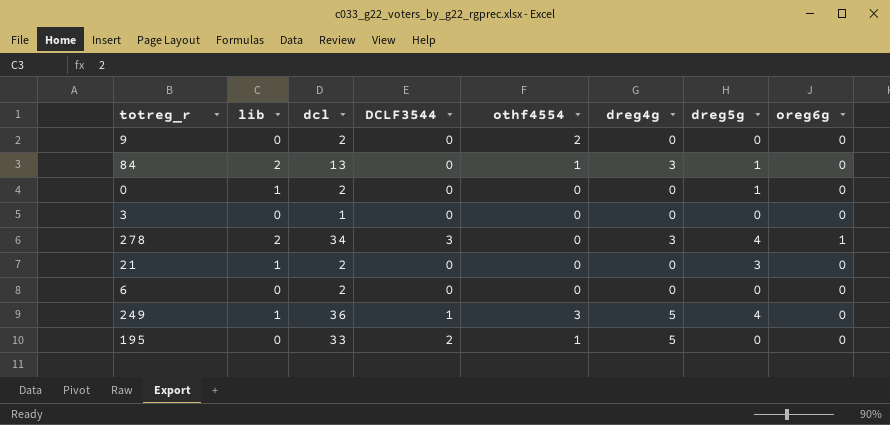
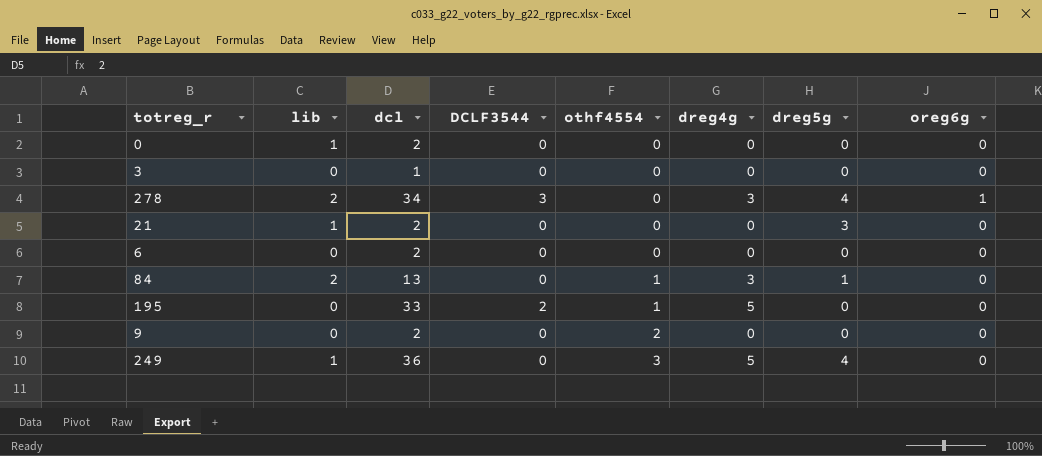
row order: none -> othf4554 ascending
0 | dreg5g: 1 -> 0
249 | DCLF3544: 1 -> 0

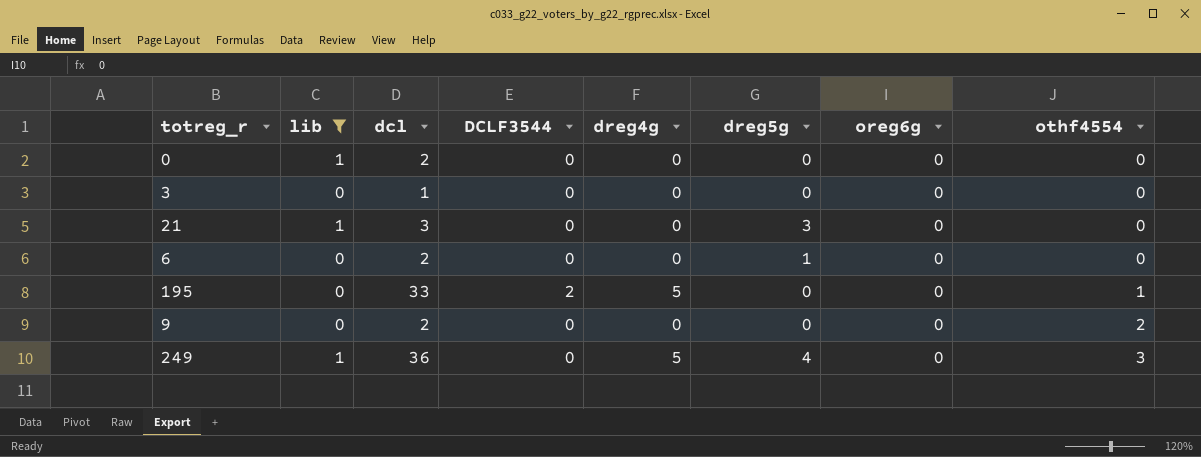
filter: none -> lib != 2
column othf4554 | position: 5 -> 8
21 | dcl: 2 -> 3
6 | dreg5g: 0 -> 1

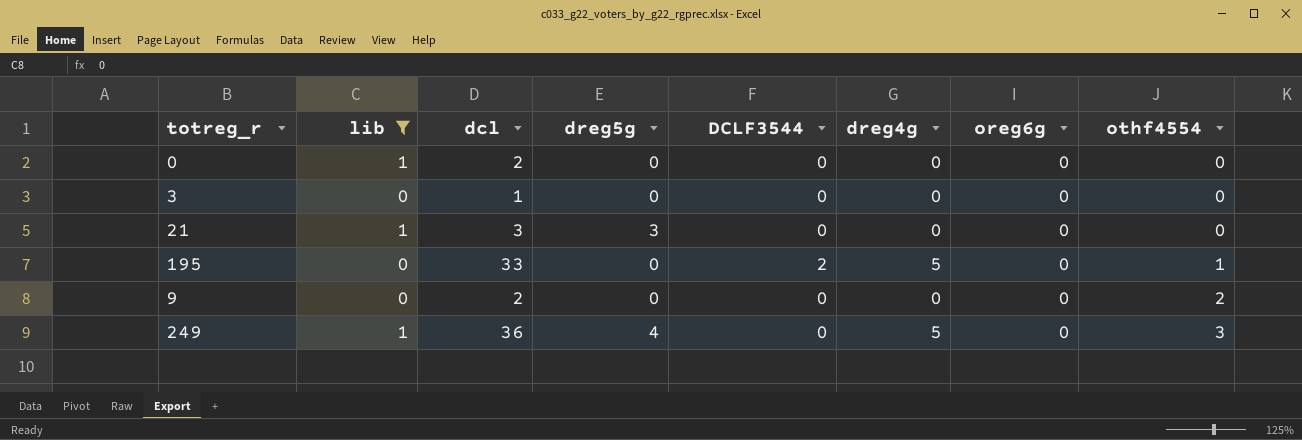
column dreg5g | position: 6 -> 4
row 6: 0 | 2 | 0 | 0 | 1 | 0 | 0 -> none

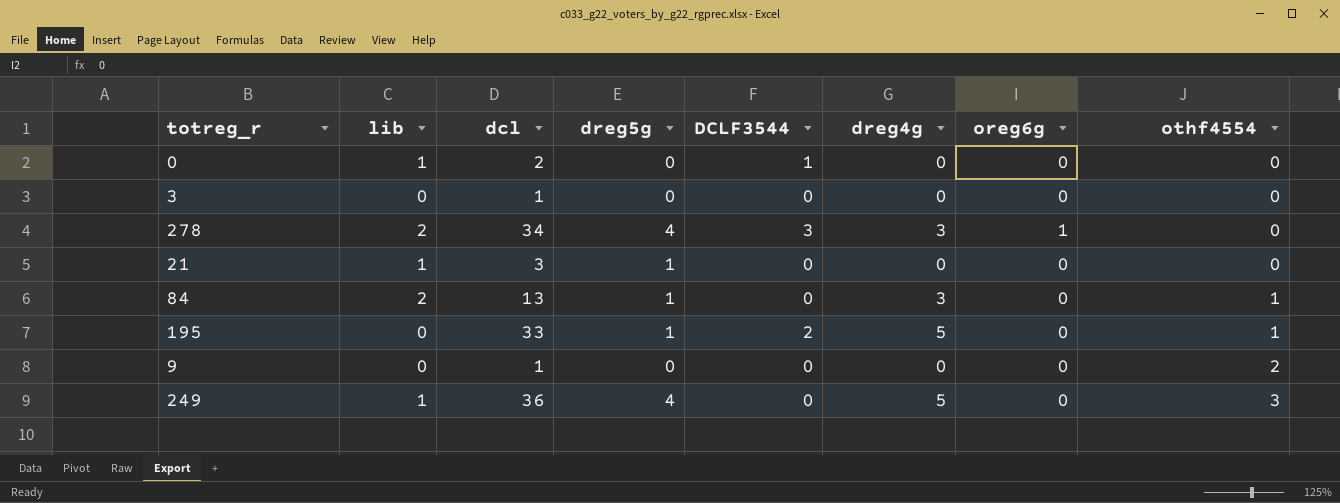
filter: lib != 2 -> none
0 | DCLF3544: 0 -> 1
21 | dreg5g: 3 -> 1
195 | dreg5g: 0 -> 1
9 | dcl: 2 -> 1

